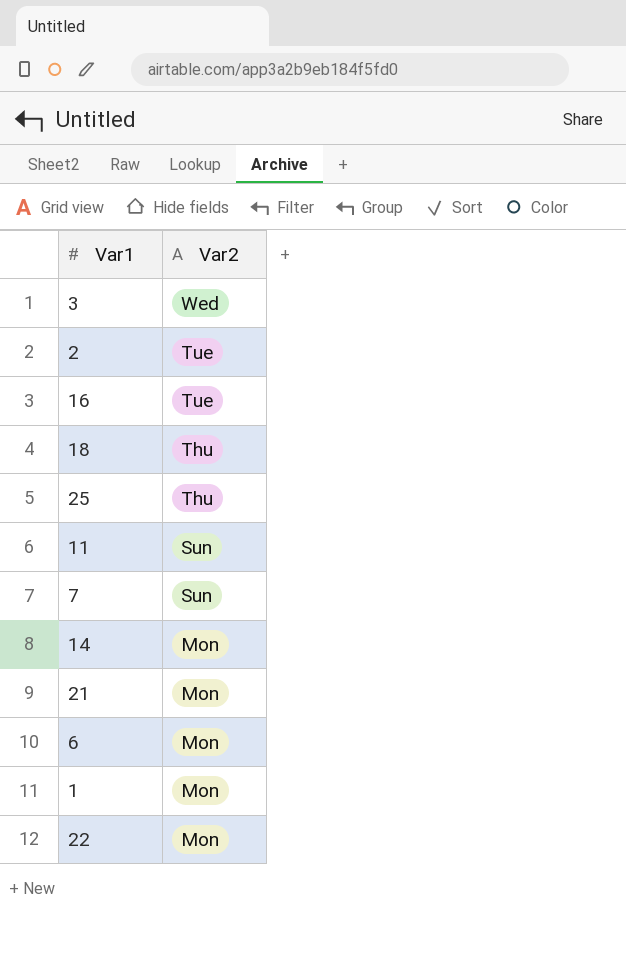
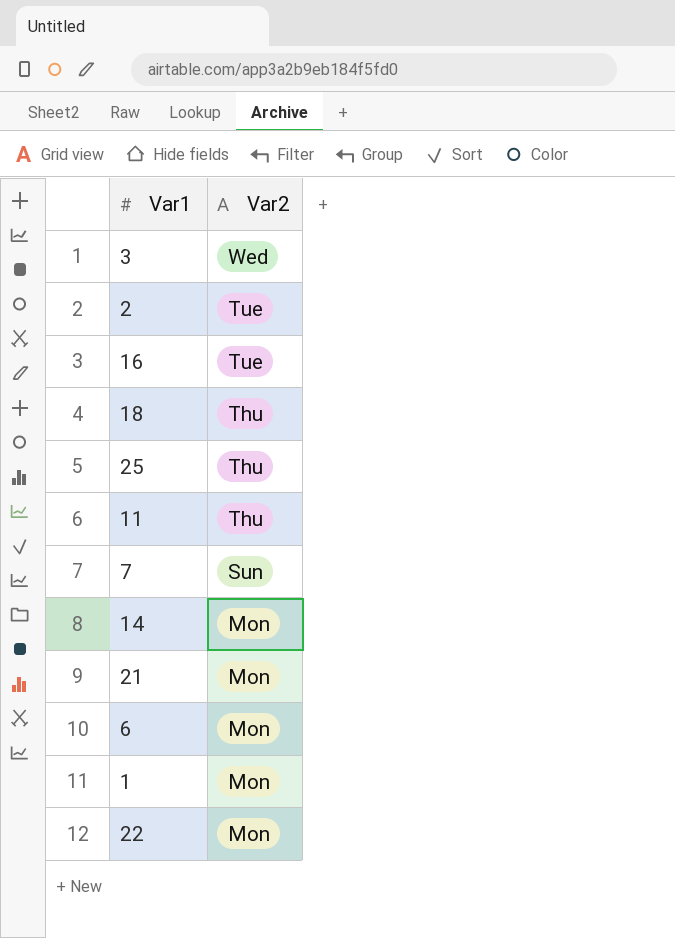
11 | Var2: Sun -> Thu

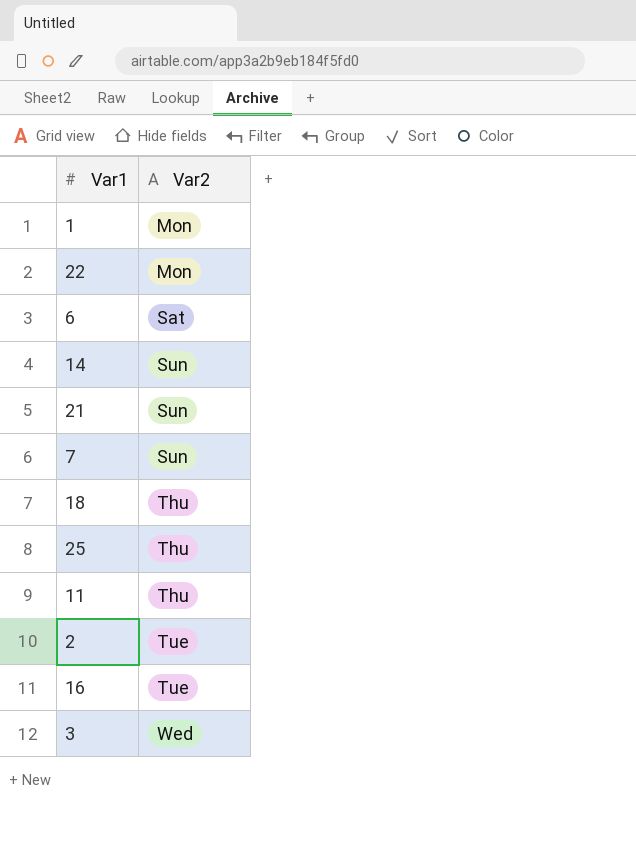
row order: Var2 descending -> Var2 ascending
6 | Var2: Mon -> Sat
14 | Var2: Mon -> Sun
21 | Var2: Mon -> Sun

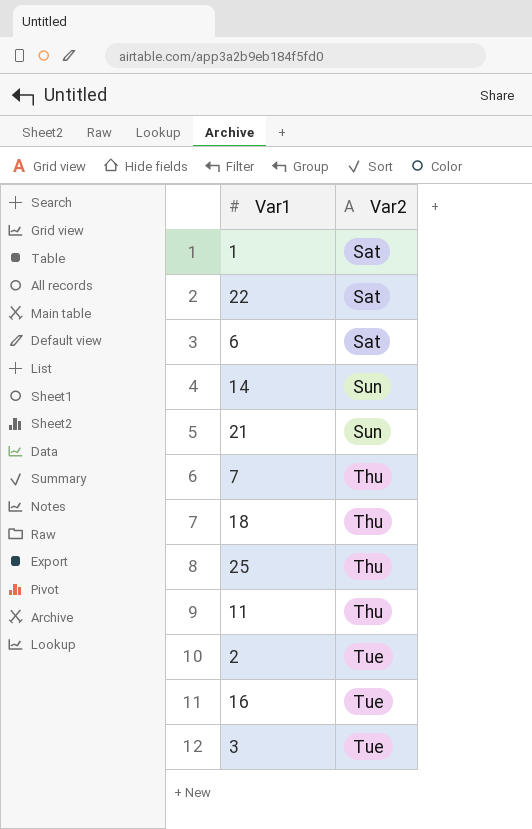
1 | Var2: Mon -> Sat
22 | Var2: Mon -> Sat
7 | Var2: Sun -> Thu
3 | Var2: Wed -> Tue

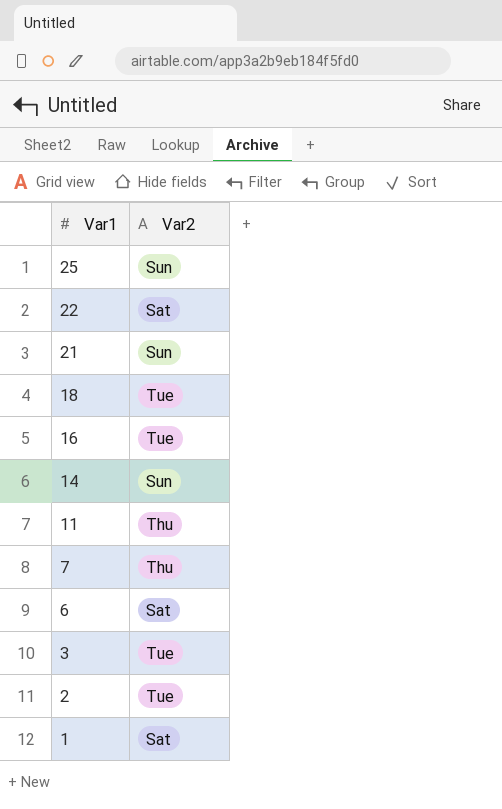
row order: Var2 ascending -> Var1 descending
25 | Var2: Thu -> Sun
18 | Var2: Thu -> Tue

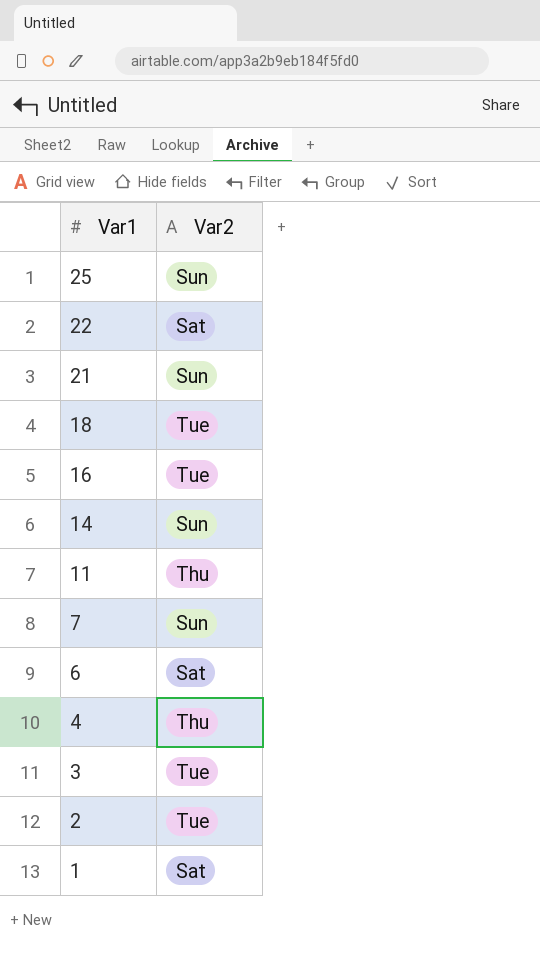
7 | Var2: Thu -> Sun
row 4: none -> Thu

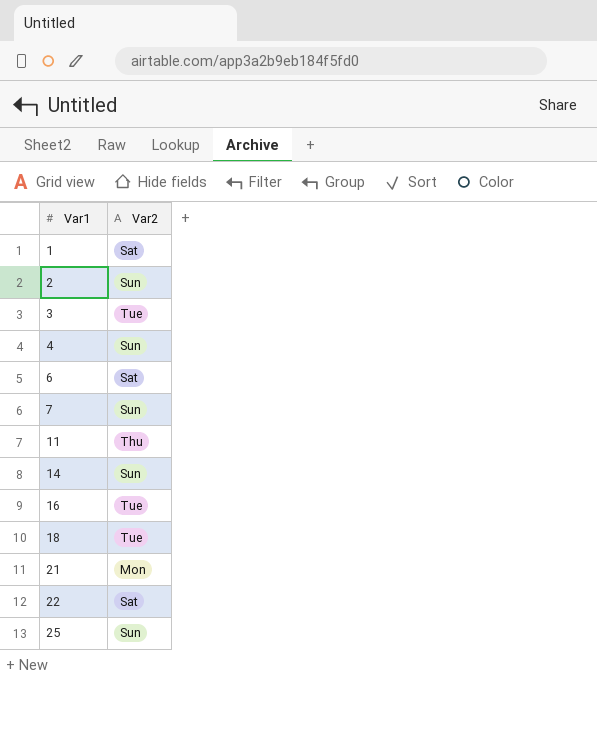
row order: Var1 descending -> Var1 ascending
2 | Var2: Tue -> Sun
4 | Var2: Thu -> Sun
21 | Var2: Sun -> Mon

